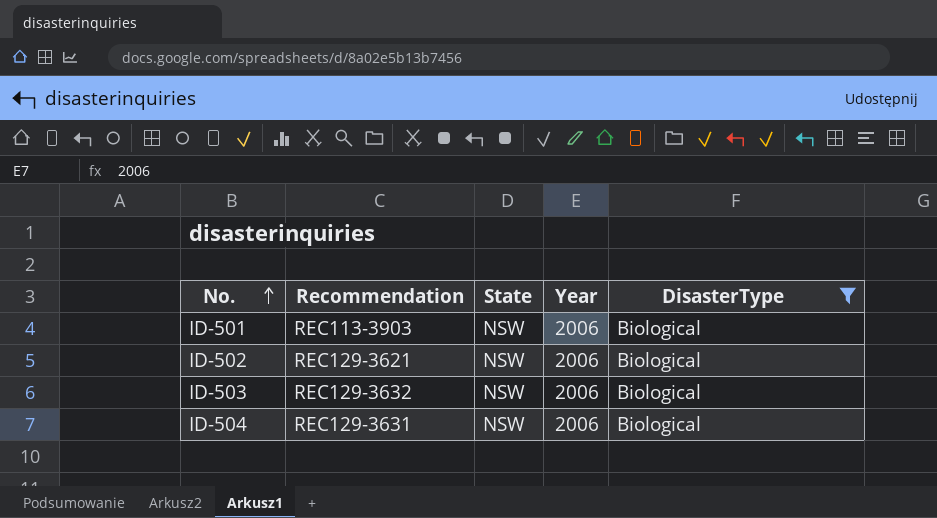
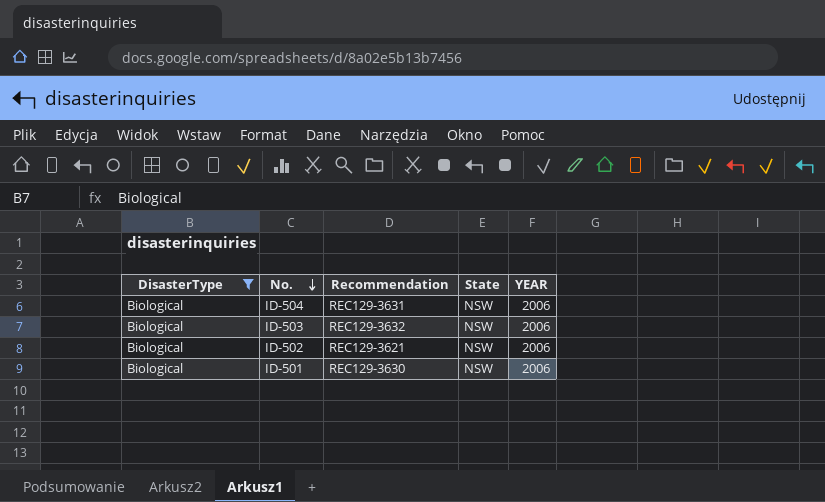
row order: No. ascending -> No. descending
column DisasterType | position: 5 -> 1
column name: Year -> YEAR
ID-501 | Recommendation: REC113-3903 -> REC129-3630

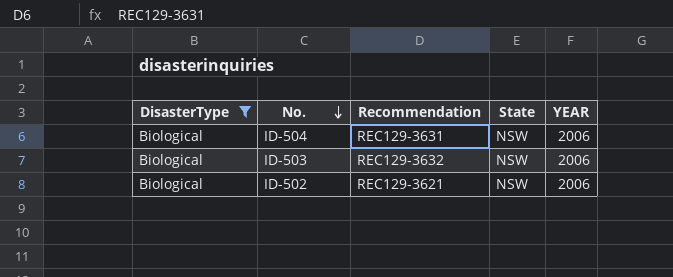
row ID-501: Biological | REC129-3630 | NSW | 2006 -> none

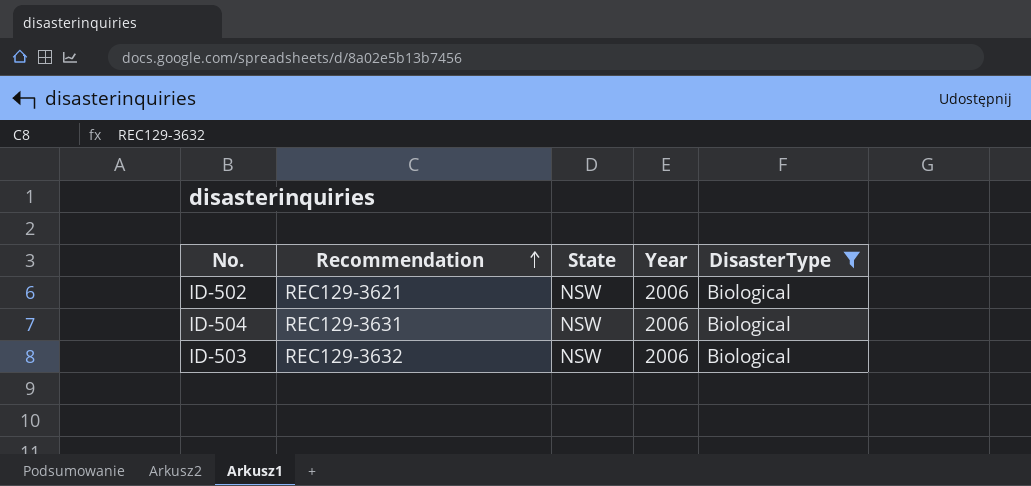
row order: No. descending -> Recommendation ascending
column name: YEAR -> Year
column DisasterType | position: 1 -> 5

